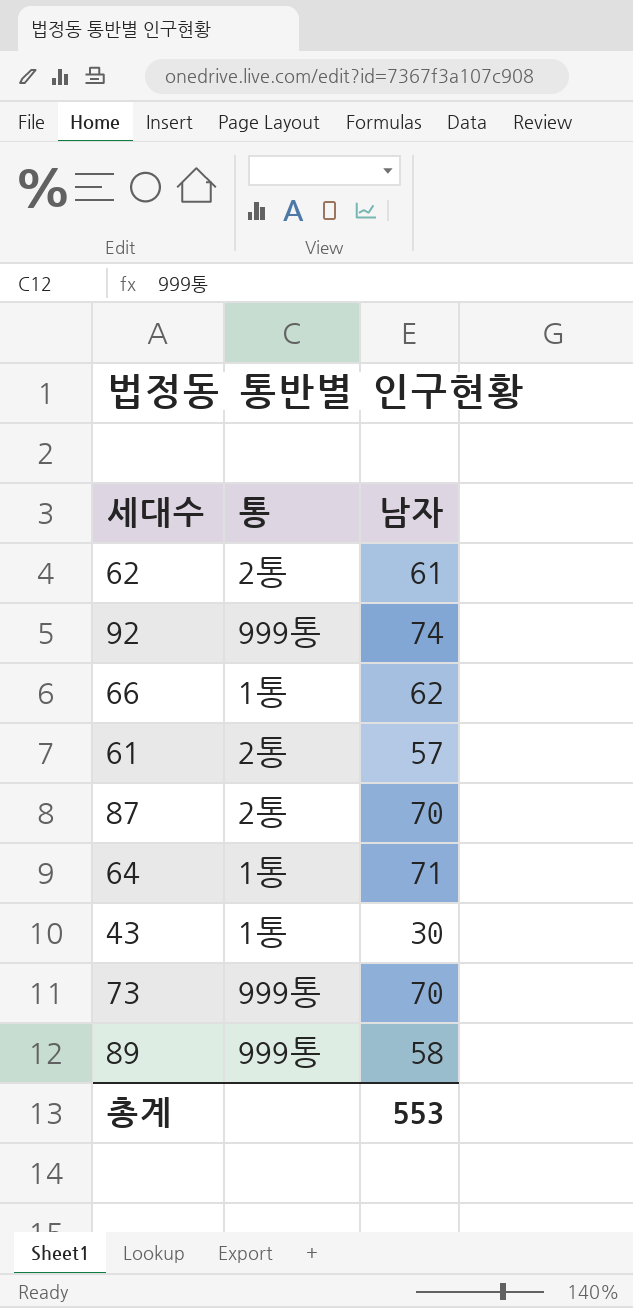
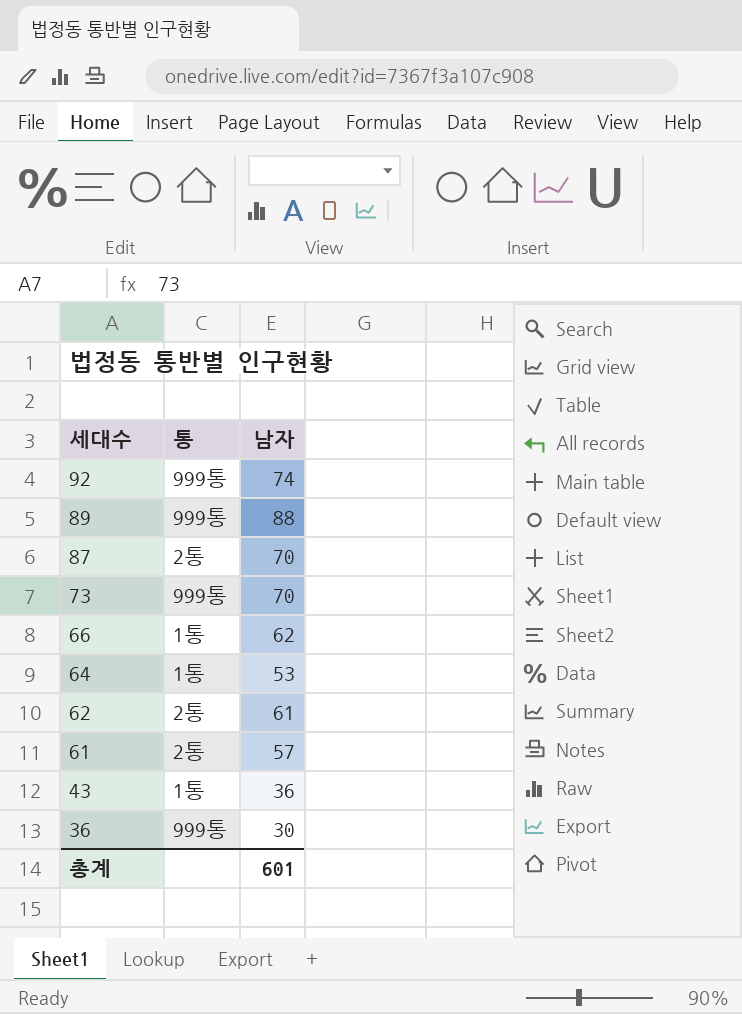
row order: none -> 세대수 descending
89 | 남자: 58 -> 88
64 | 남자: 71 -> 53
43 | 남자: 30 -> 36
row 36: none -> 999통 | 30
총계 | 남자: 553 -> 601

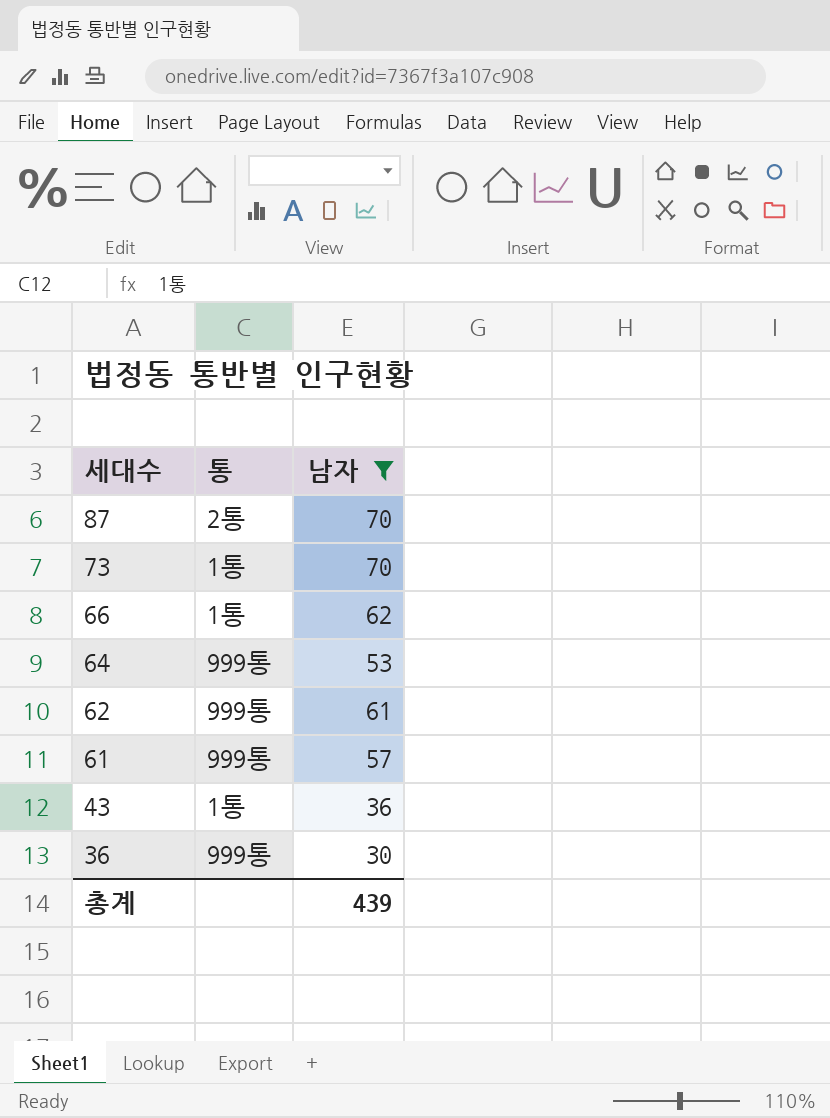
filter: none -> 남자 <= 70
73 | 통: 999통 -> 1통
64 | 통: 1통 -> 999통
62 | 통: 2통 -> 999통
61 | 통: 2통 -> 999통
총계 | 남자: 601 -> 439

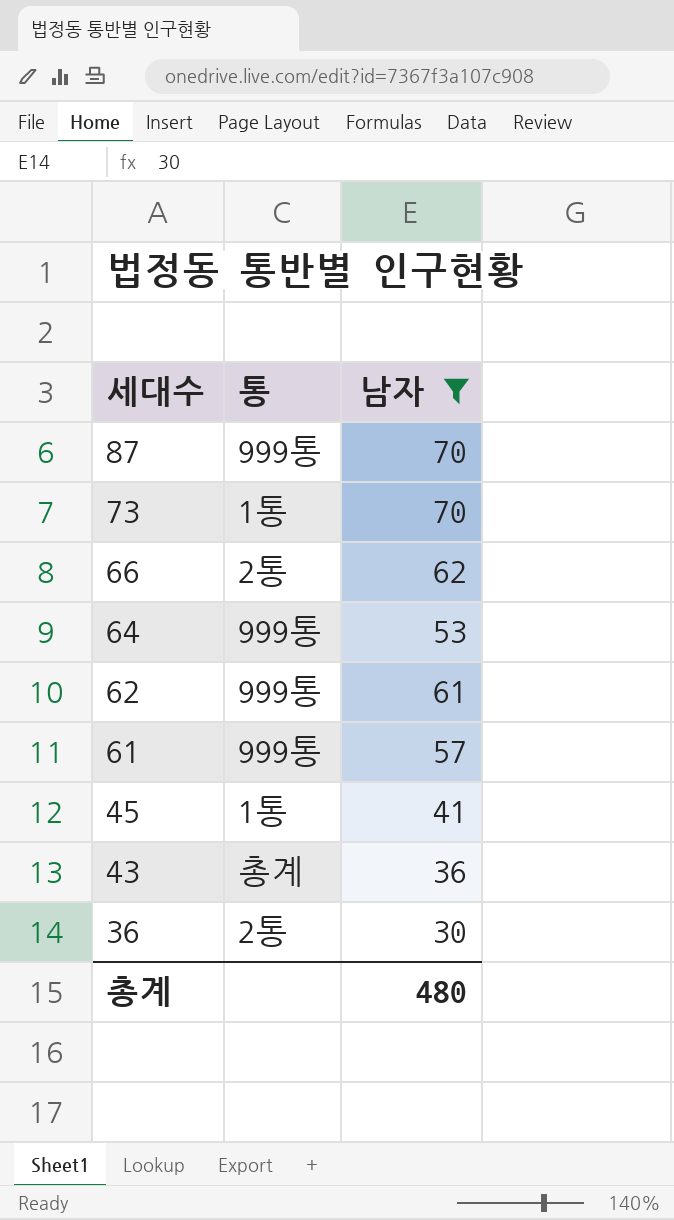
87 | 통: 2통 -> 999통
66 | 통: 1통 -> 2통
row 45: none -> 1통 | 41
43 | 통: 1통 -> 총계
36 | 통: 999통 -> 2통
총계 | 남자: 439 -> 480

